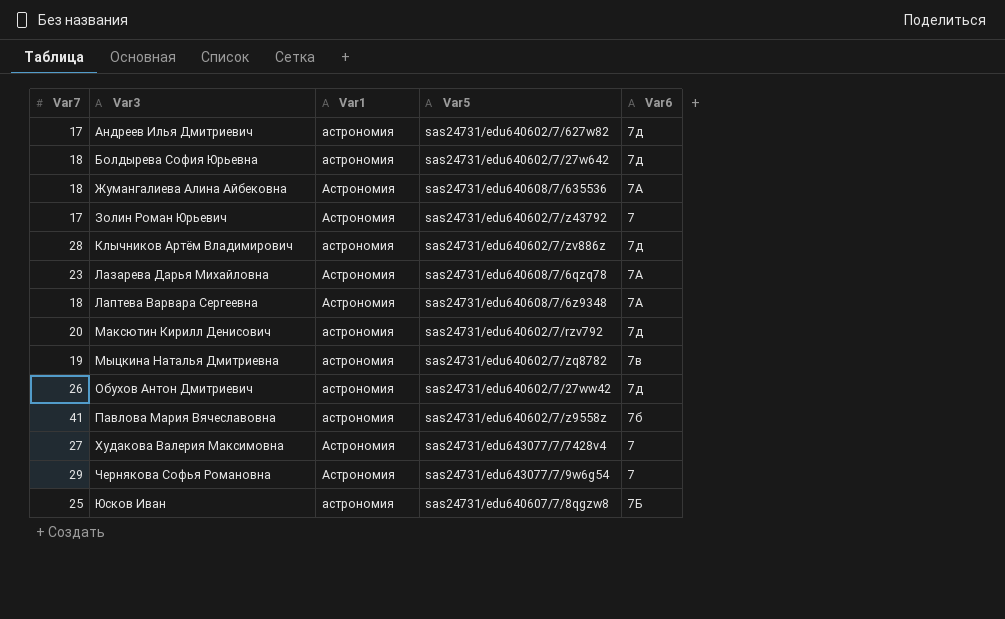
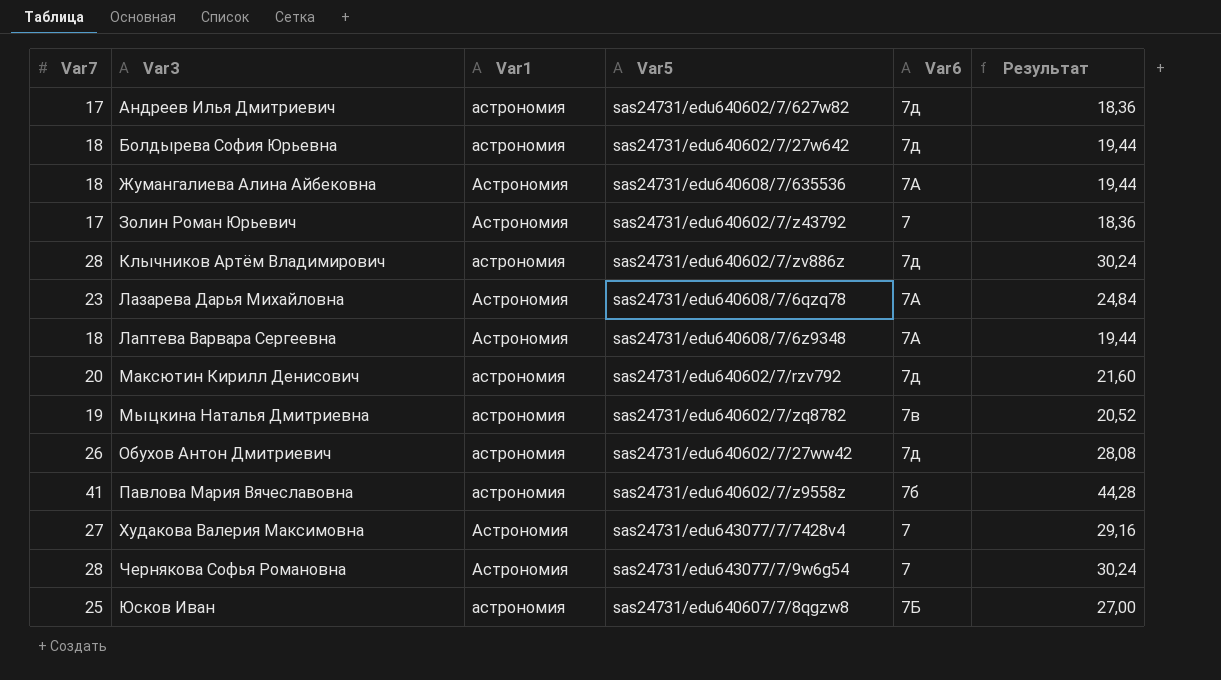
column Результат | formula: none -> [Var7] * 1,08
Чернякова Софья Романовна | Var7: 29 -> 28

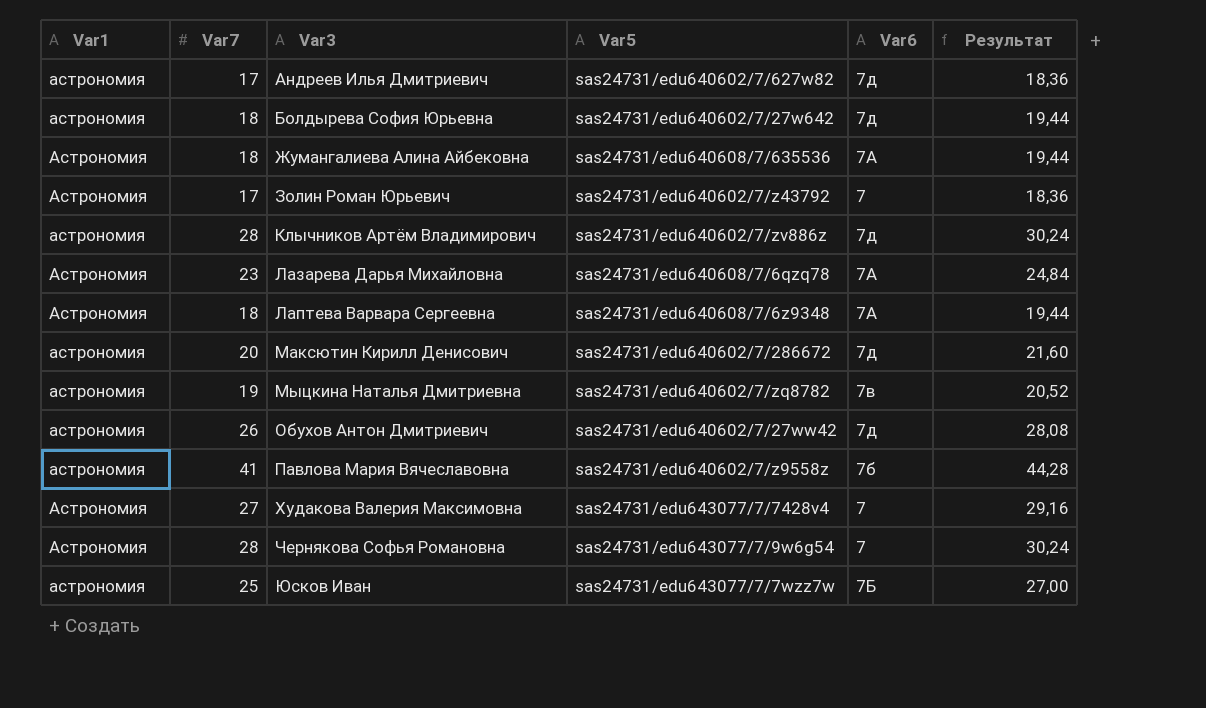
column Var1 | position: 3 -> 1
Максютин Кирилл Денисович | Var5: sas24731/edu640602/7/rzv792 -> sas24731/edu640602/7/286672
Юсков Иван | Var5: sas24731/edu640607/7/8qgzw8 -> sas24731/edu643077/7/7wzz7w

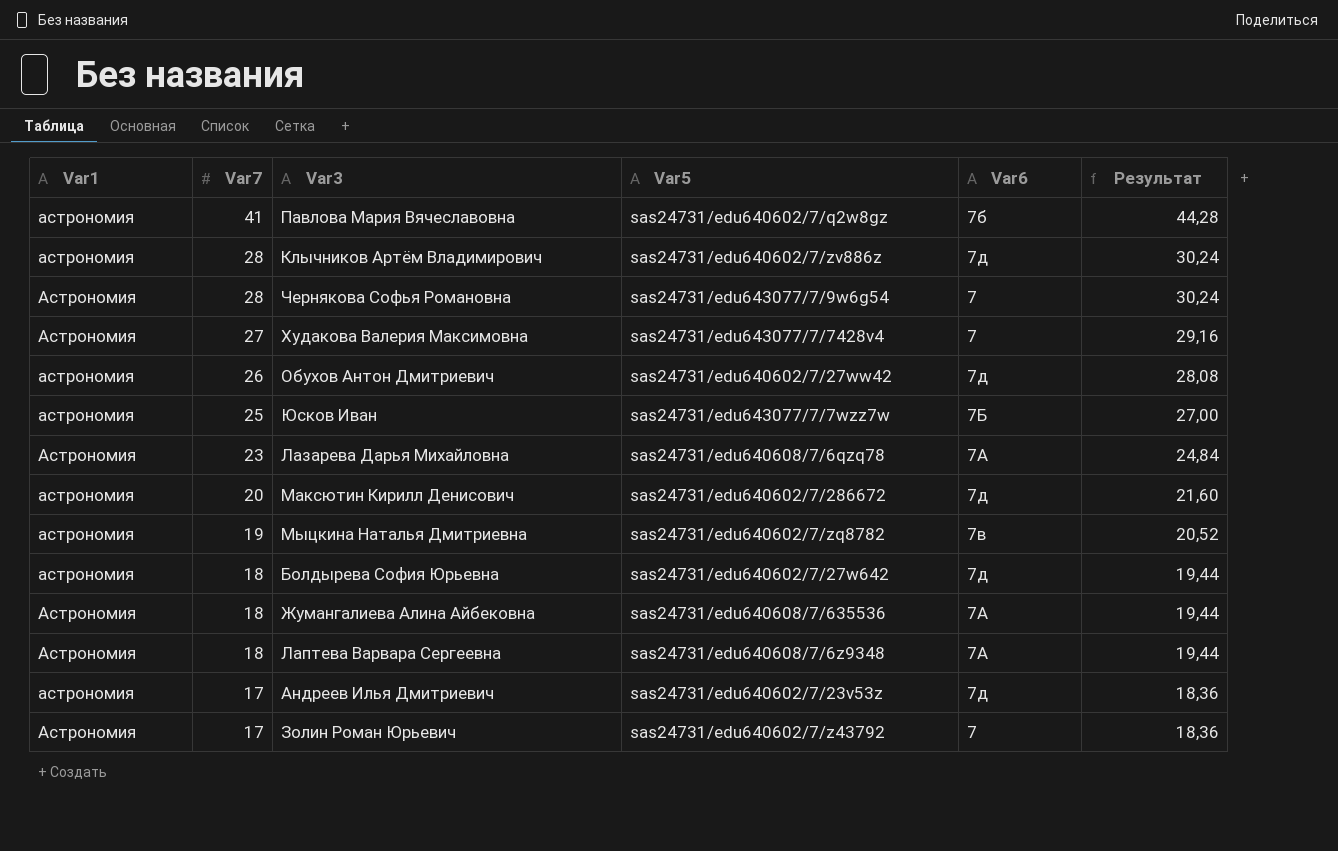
row order: Var3 ascending -> Var7 descending
Павлова Мария Вячеславовна | Var5: sas24731/edu640602/7/z9558z -> sas24731/edu640602/7/q2w8gz
Андреев Илья Дмитриевич | Var5: sas24731/edu640602/7/627w82 -> sas24731/edu640602/7/23v53z

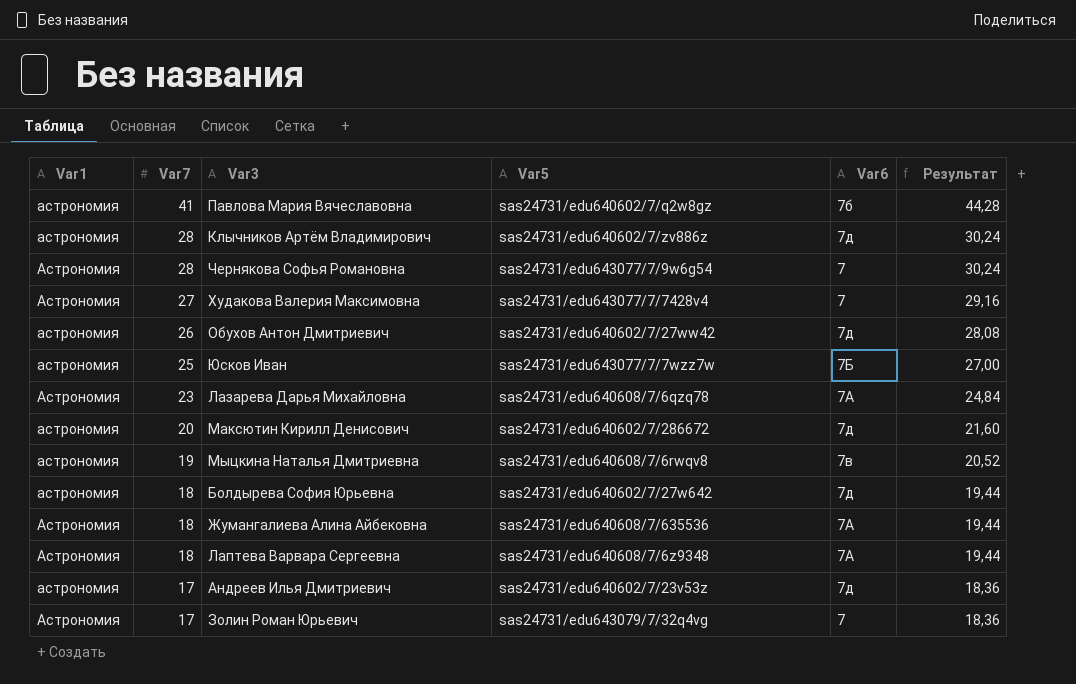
Мыцкина Наталья Дмитриевна | Var5: sas24731/edu640602/7/zq8782 -> sas24731/edu640608/7/6rwqv8
Золин Роман Юрьевич | Var5: sas24731/edu640602/7/z43792 -> sas24731/edu643079/7/32q4vg

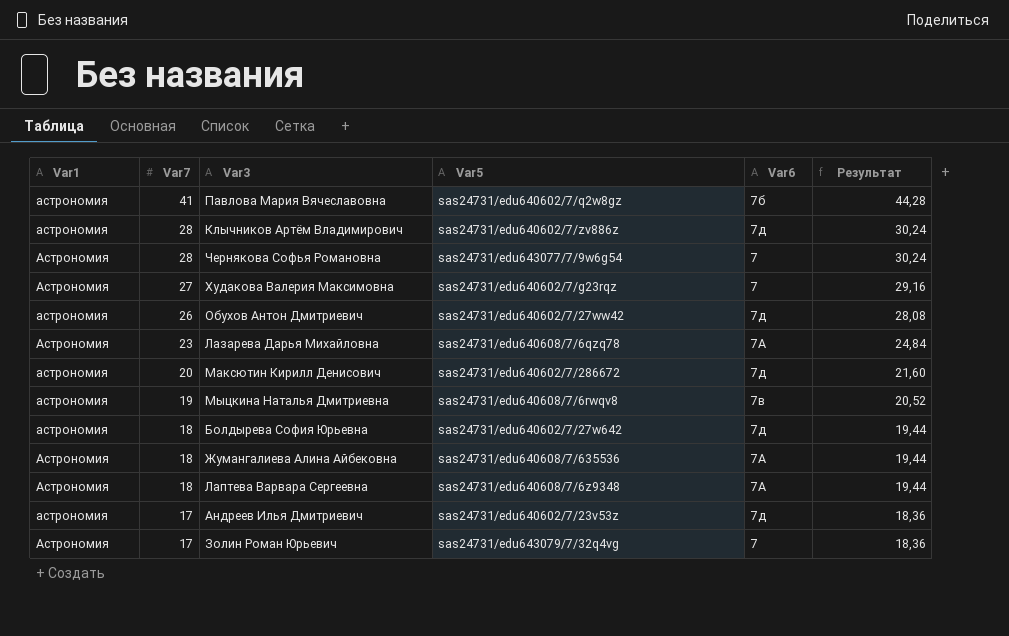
row Юсков Иван: астрономия | 25 | sas24731/edu643077/7/7wzz7w | 7Б | 27,00 -> none
Худакова Валерия Максимовна | Var5: sas24731/edu643077/7/7428v4 -> sas24731/edu640602/7/g23rqz

